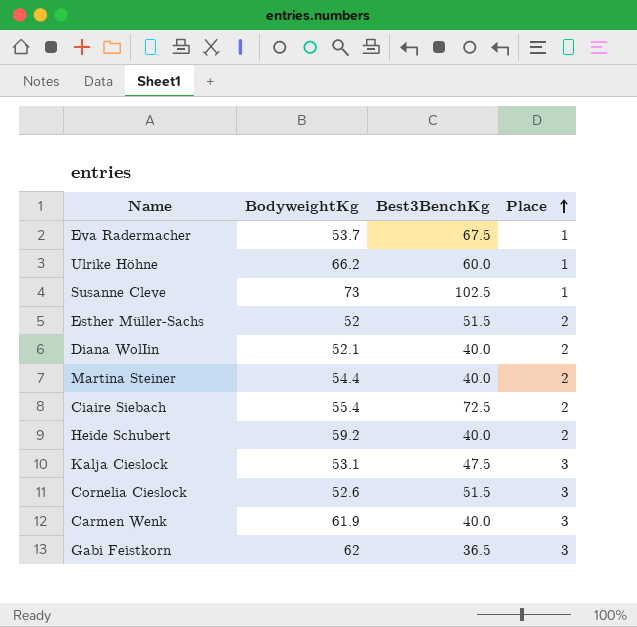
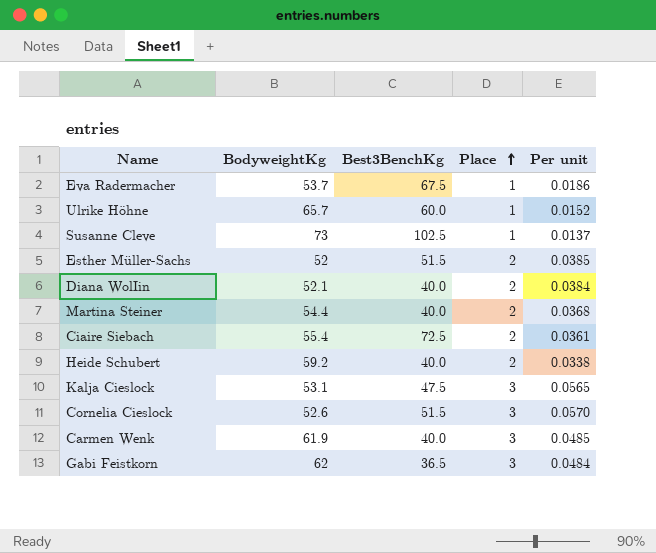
column Per unit | formula: none -> [Place] / [BodyweightKg]
Ulrike Höhne | BodyweightKg: 66.2 -> 65.7

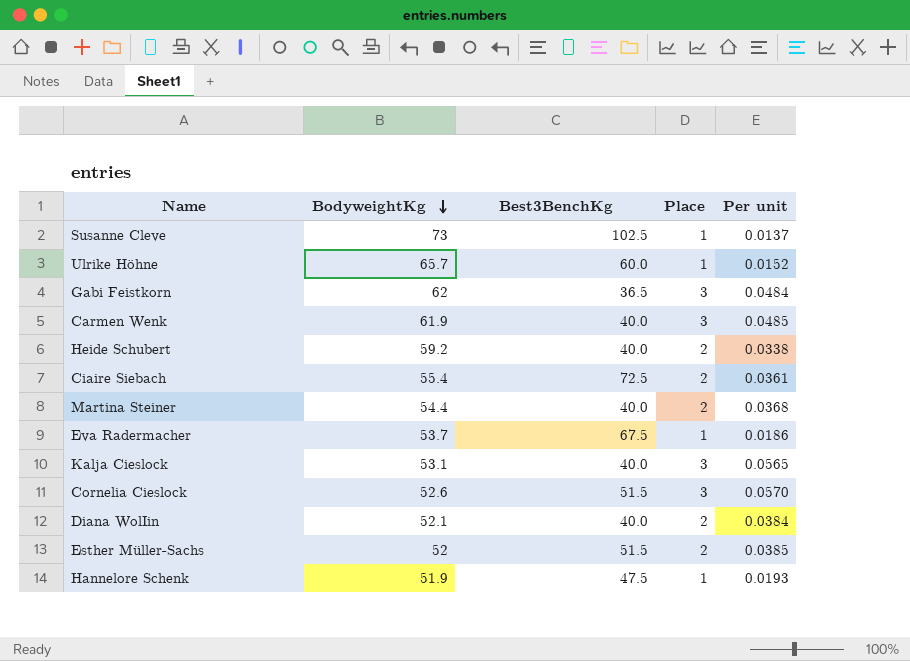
row order: Place ascending -> BodyweightKg descending
Kalja Cieslock | Best3BenchKg: 47.5 -> 40.0
row Hannelore Schenk: none -> 51.9 | 47.5 | 1 | 0.0193

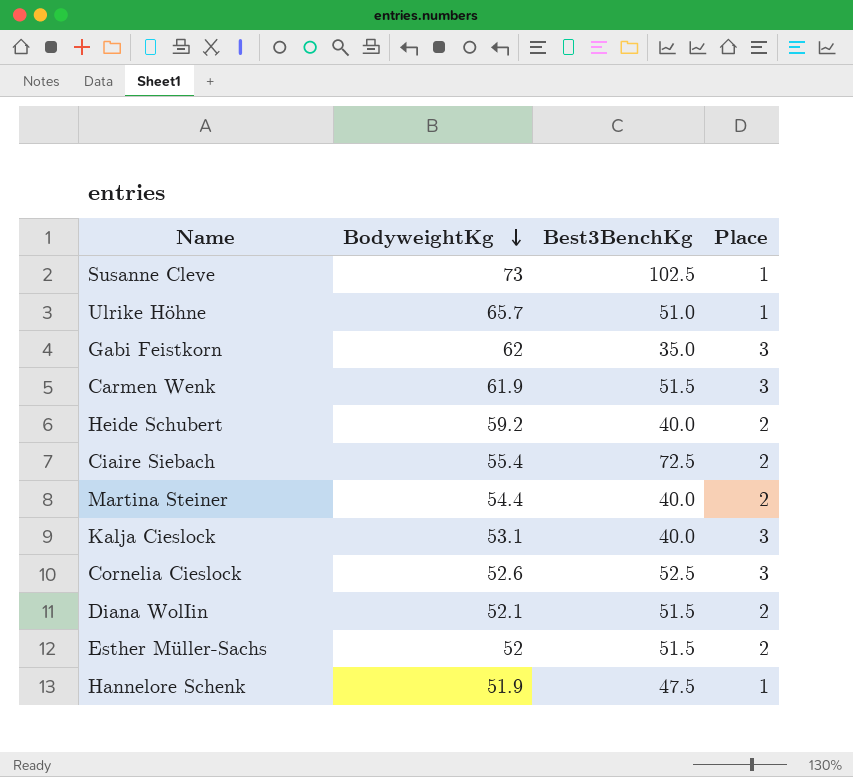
column Per unit | formula: [Place] / [BodyweightKg] -> none
row Eva Radermacher: 53.7 | 67.5 | 1 | 0.0186 -> none
Ulrike Höhne | Best3BenchKg: 60.0 -> 51.0
Gabi Feistkorn | Best3BenchKg: 36.5 -> 35.0
Carmen Wenk | Best3BenchKg: 40.0 -> 51.5
Cornelia Cieslock | Best3BenchKg: 51.5 -> 52.5
Diana WolIin | Best3BenchKg: 40.0 -> 51.5

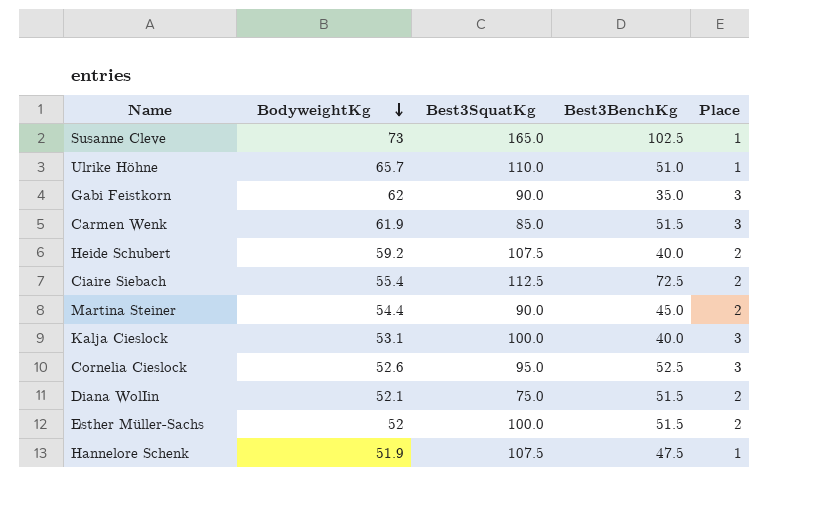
column Best3SquatKg | position: none -> 3
Martina Steiner | Best3BenchKg: 40.0 -> 45.0

